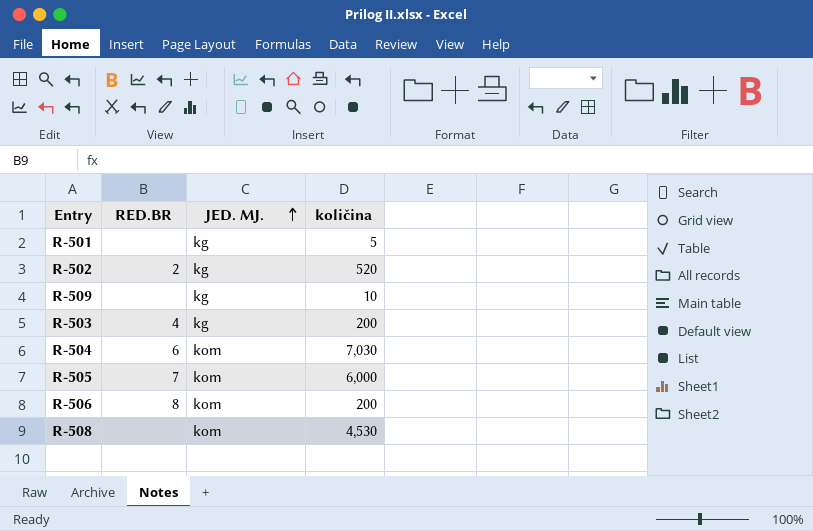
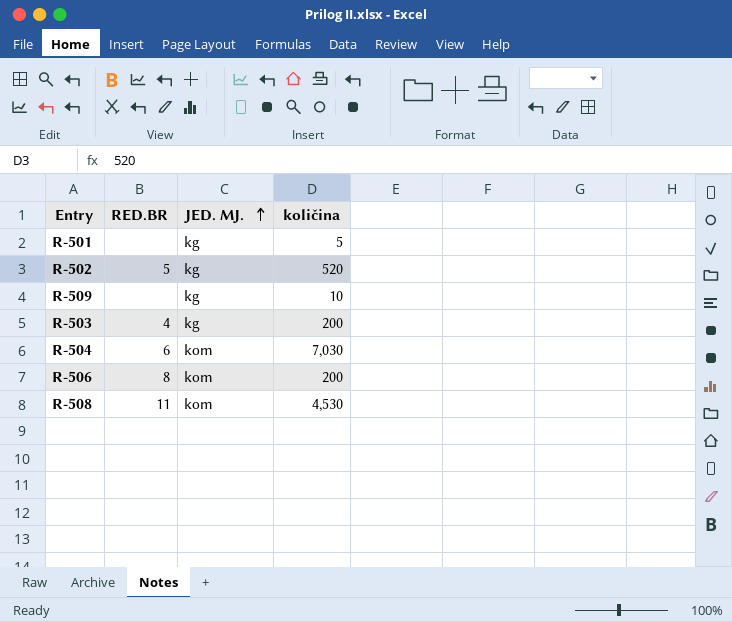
row R-505: 7 | kom | 6,000 -> none
R-502 | RED.BR: 2 -> 5
R-508 | RED.BR: none -> 11

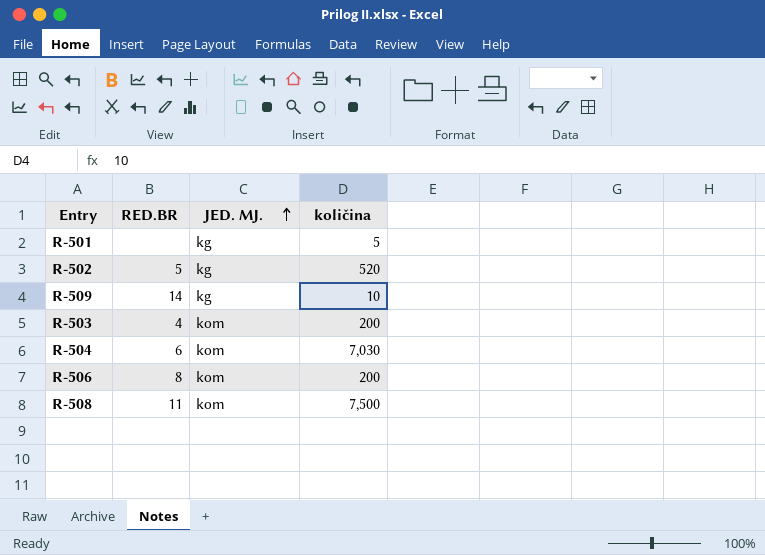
R-509 | RED.BR: none -> 14
R-503 | JED. MJ.: kg -> kom
R-508 | količina: 4,530 -> 7,500

